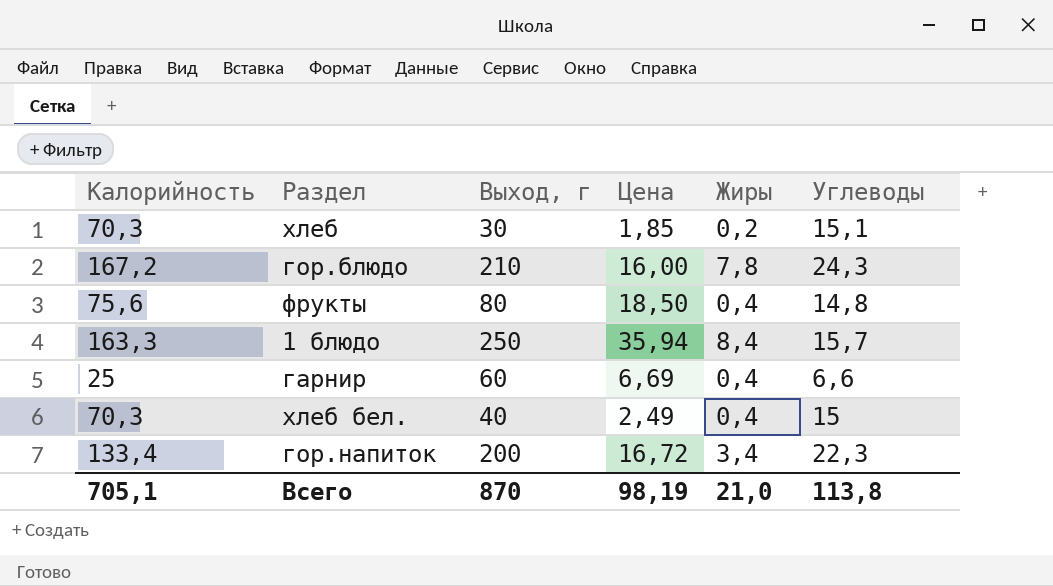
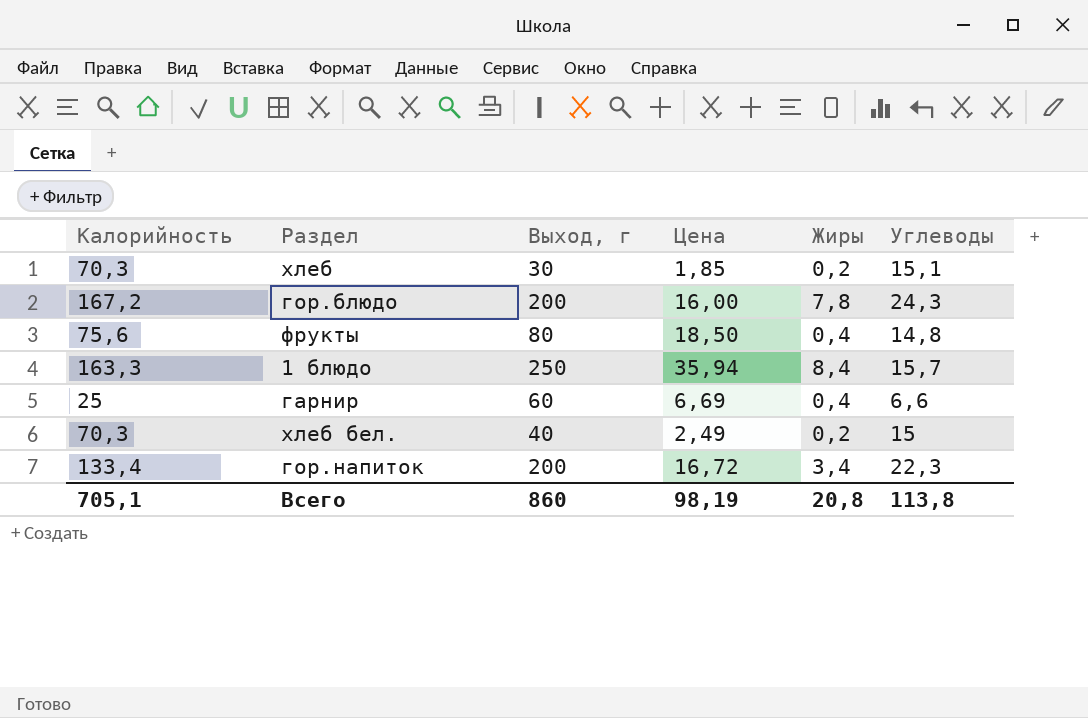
гор.блюдо | Выход, г: 210 -> 200
хлеб бел. | Жиры: 0,4 -> 0,2
Всего | Выход, г: 870 -> 860
Всего | Жиры: 21,0 -> 20,8

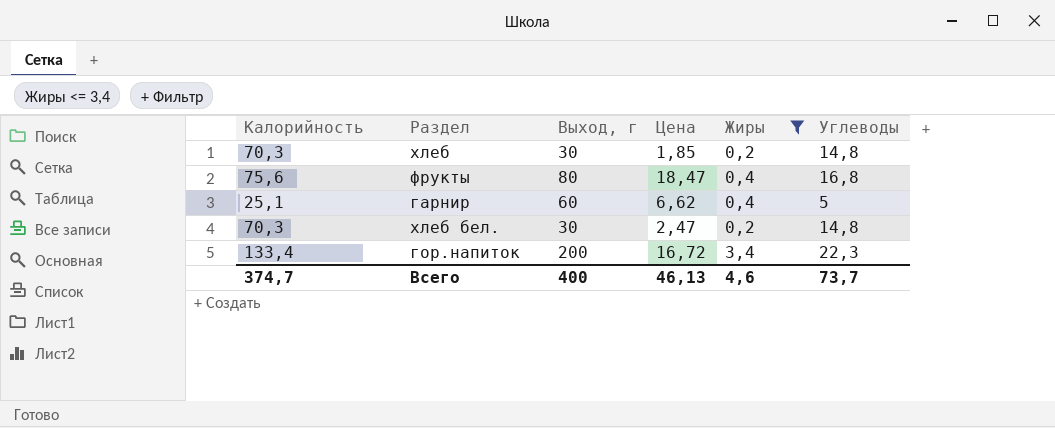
filter: none -> Жиры <= 3,4
хлеб | Углеводы: 15,1 -> 14,8
фрукты | Цена: 18,50 -> 18,47
фрукты | Углеводы: 14,8 -> 16,8
гарнир | Калорийность: 25 -> 25,1
гарнир | Цена: 6,69 -> 6,62
гарнир | Углеводы: 6,6 -> 5
хлеб бел. | Выход, г: 40 -> 30
хлеб бел. | Цена: 2,49 -> 2,47
хлеб бел. | Углеводы: 15 -> 14,8
Всего | Калорийность: 705,1 -> 374,7
Всего | Выход, г: 860 -> 400
Всего | Цена: 98,19 -> 46,13
Всего | Жиры: 20,8 -> 4,6
Всего | Углеводы: 113,8 -> 73,7

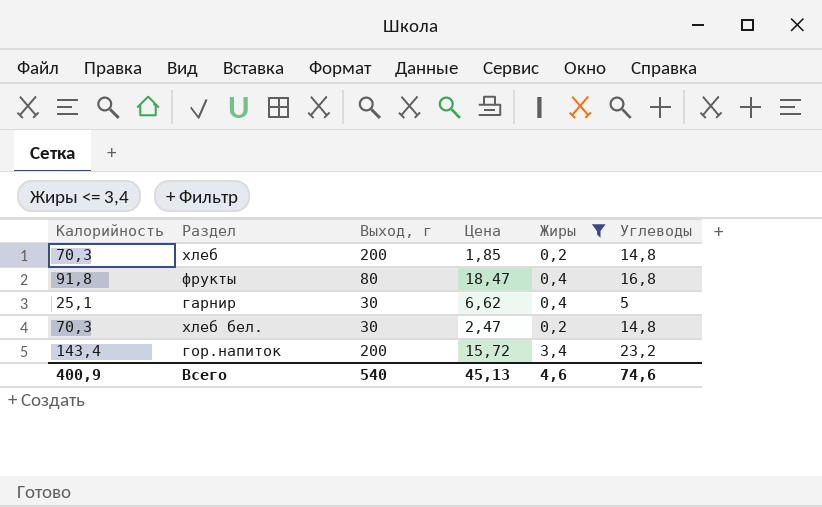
хлеб | Выход, г: 30 -> 200
фрукты | Калорийность: 75,6 -> 91,8
гарнир | Выход, г: 60 -> 30
гор.напиток | Калорийность: 133,4 -> 143,4
гор.напиток | Цена: 16,72 -> 15,72
гор.напиток | Углеводы: 22,3 -> 23,2
Всего | Калорийность: 374,7 -> 400,9
Всего | Выход, г: 400 -> 540
Всего | Цена: 46,13 -> 45,13
Всего | Углеводы: 73,7 -> 74,6

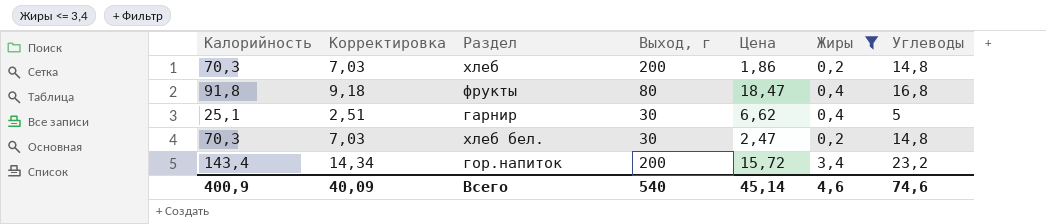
column Корректировка | formula: none -> [Калорийность] * 0,1
хлеб | Цена: 1,85 -> 1,86
Всего | Цена: 45,13 -> 45,14

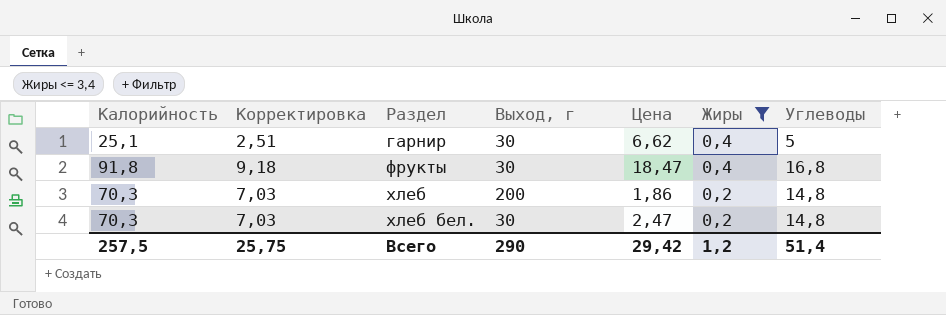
row order: none -> Раздел ascending
row гор.напиток: 143,4 | 14,34 | 200 | 15,72 | 3,4 | 23,2 -> none
фрукты | Выход, г: 80 -> 30
Всего | Калорийность: 400,9 -> 257,5
Всего | Корректировка: 40,09 -> 25,75
Всего | Выход, г: 540 -> 290
Всего | Цена: 45,14 -> 29,42
Всего | Жиры: 4,6 -> 1,2
Всего | Углеводы: 74,6 -> 51,4

